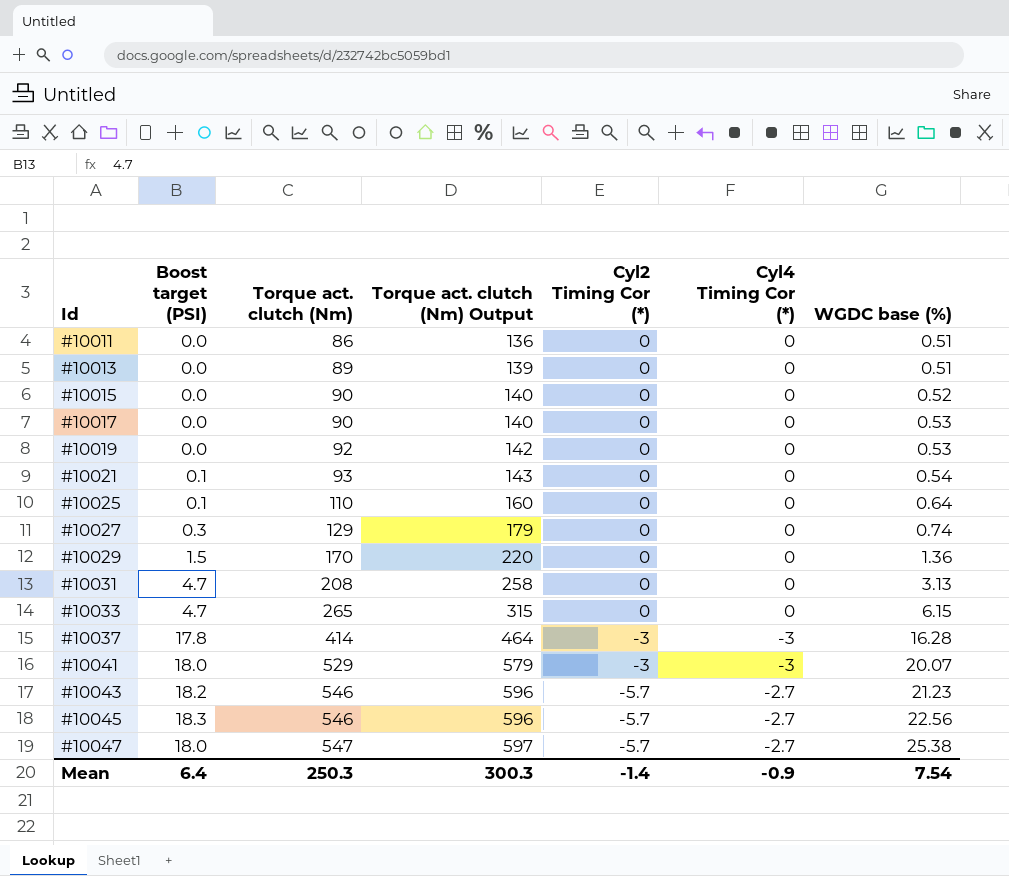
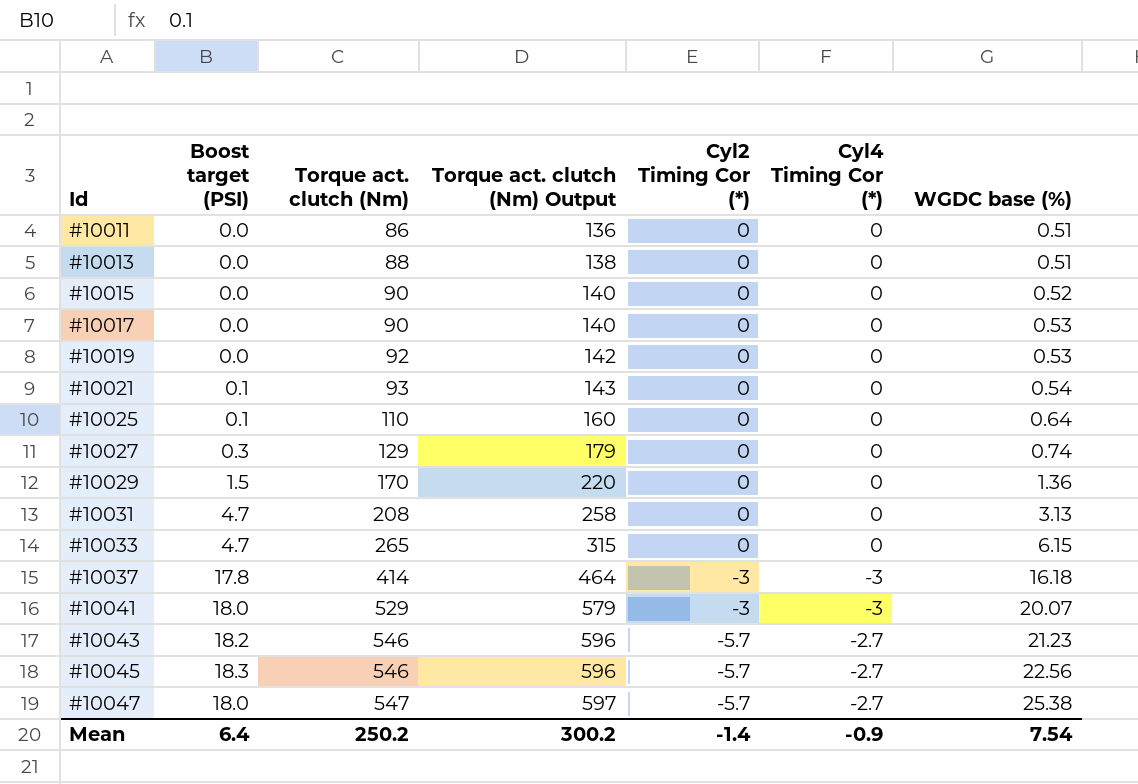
#10013 | Torque act. clutch (Nm): 89 -> 88
#10013 | Torque act. clutch (Nm) Output: 139 -> 138
#10037 | WGDC base (%): 16.28 -> 16.18
Mean | Torque act. clutch (Nm): 250.3 -> 250.2
Mean | Torque act. clutch (Nm) Output: 300.3 -> 300.2

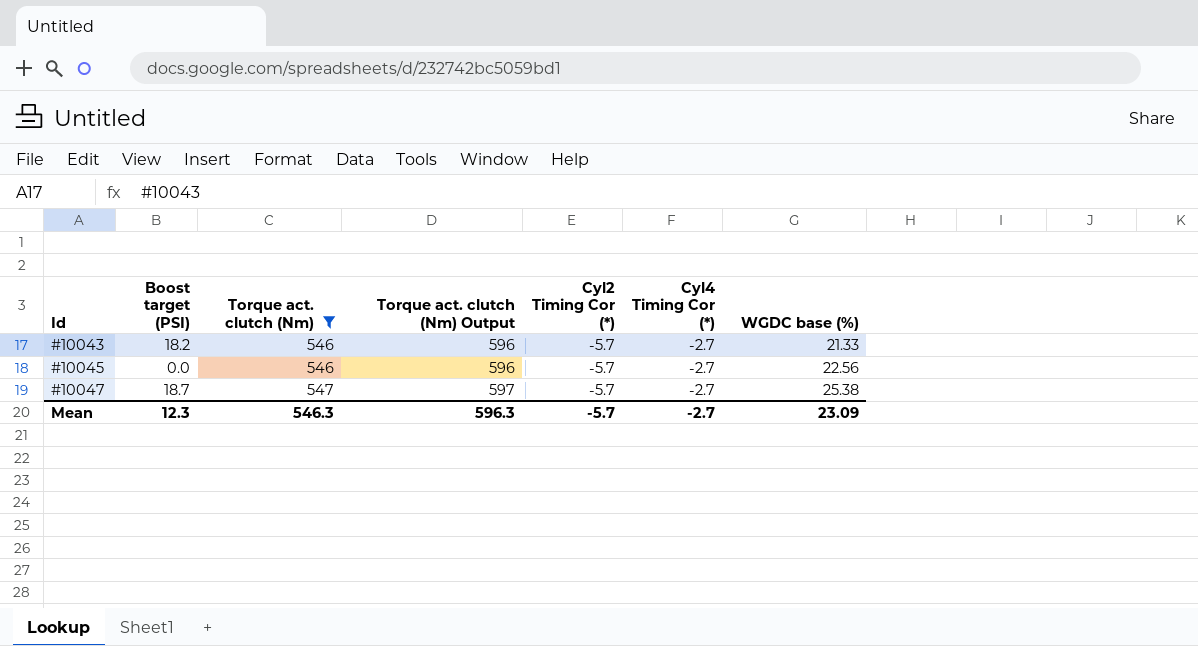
filter: none -> Torque act. clutch (Nm) >= 546
#10043 | WGDC base (%): 21.23 -> 21.33
#10045 | Boost target (PSI): 18.3 -> 0.0
#10047 | Boost target (PSI): 18.0 -> 18.7
Mean | Boost target (PSI): 6.4 -> 12.3
Mean | Torque act. clutch (Nm): 250.2 -> 546.3
Mean | Torque act. clutch (Nm) Output: 300.2 -> 596.3
Mean | Cyl2 Timing Cor (*): -1.4 -> -5.7
Mean | Cyl4 Timing Cor (*): -0.9 -> -2.7
Mean | WGDC base (%): 7.54 -> 23.09

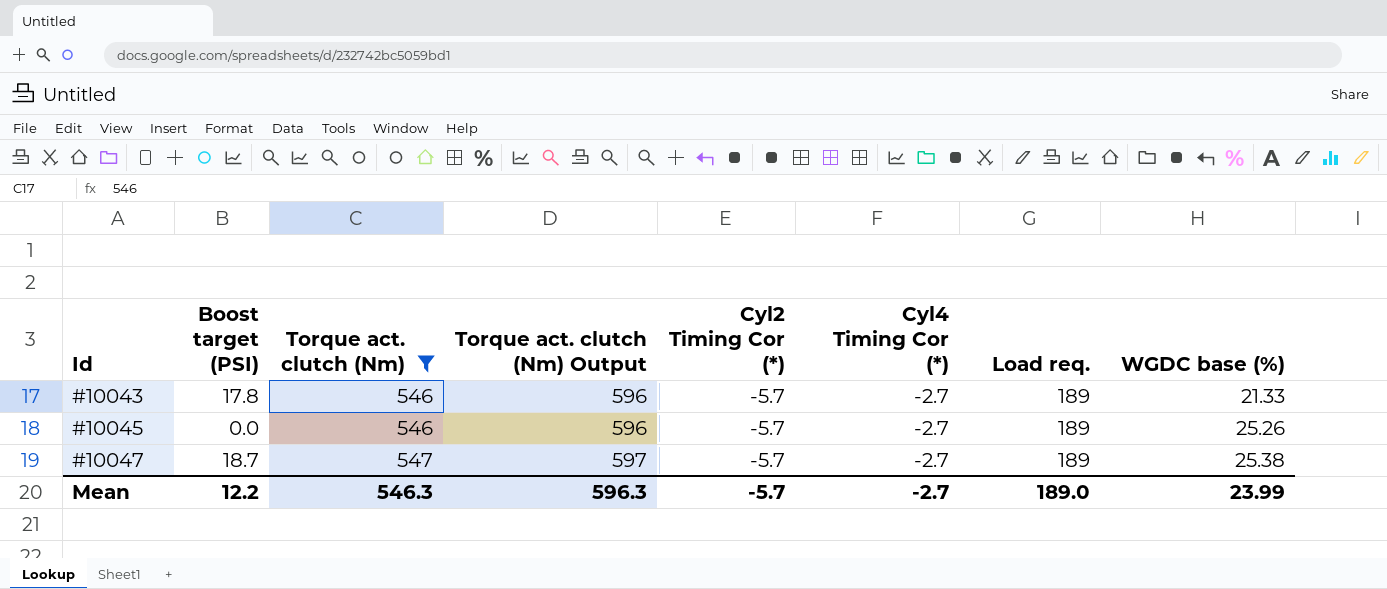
column Load req. | position: none -> 7
#10043 | Boost target (PSI): 18.2 -> 17.8
#10045 | WGDC base (%): 22.56 -> 25.26
Mean | Boost target (PSI): 12.3 -> 12.2
Mean | WGDC base (%): 23.09 -> 23.99

